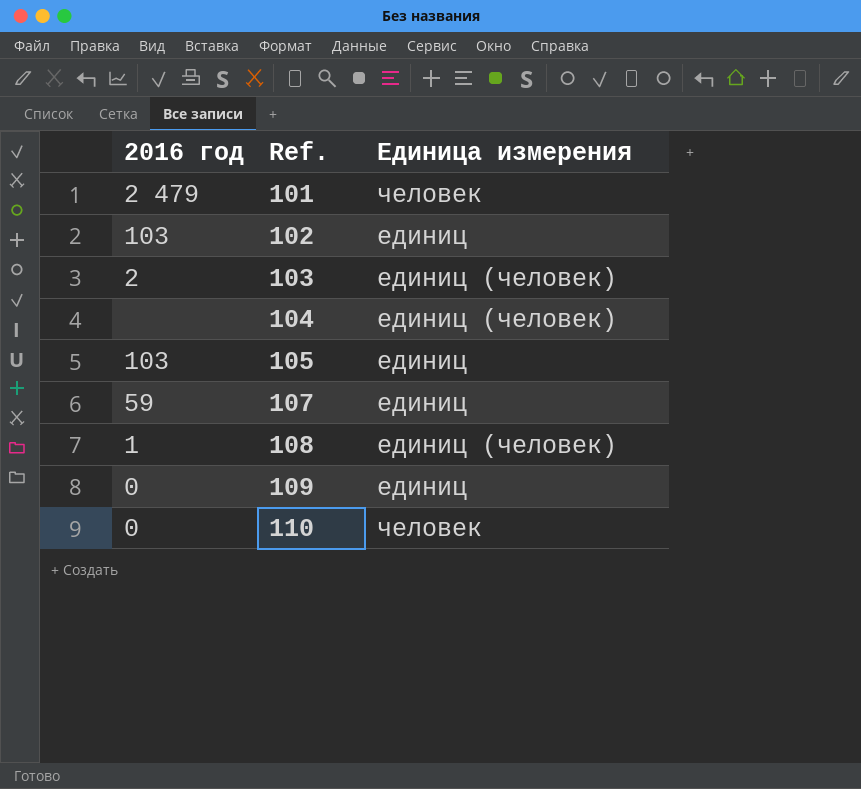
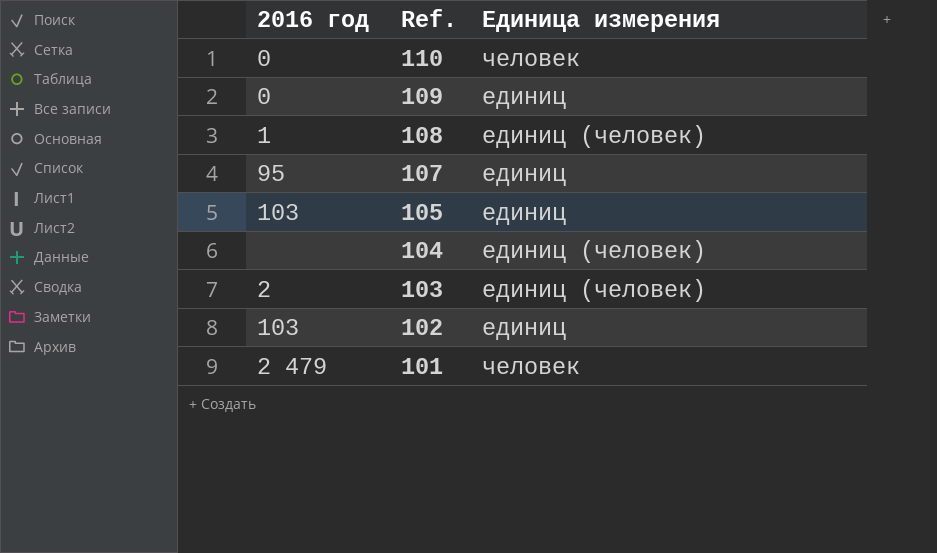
row order: Ref. ascending -> Ref. descending
107 | 2016 год: 59 -> 95

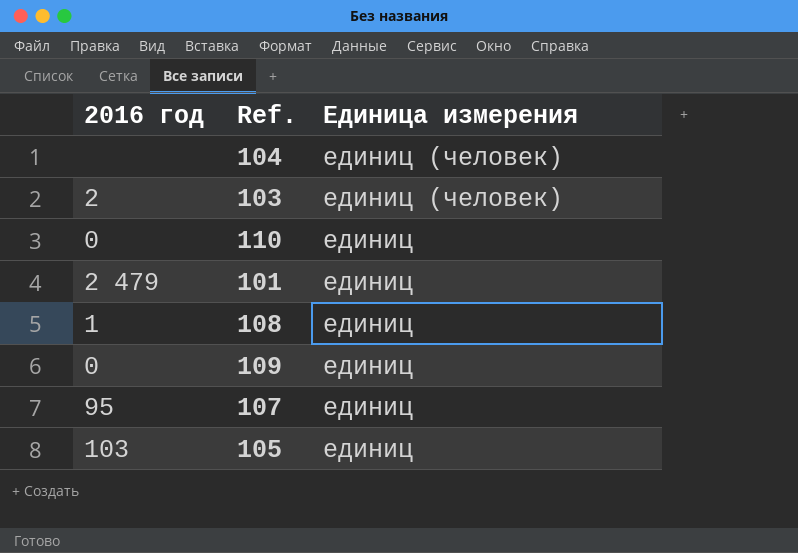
row order: Ref. descending -> Единица измерения descending
row 102: 103 | единиц -> none
110 | Единица измерения: человек -> единиц
101 | Единица измерения: человек -> единиц
108 | Единица измерения: единиц (человек) -> единиц

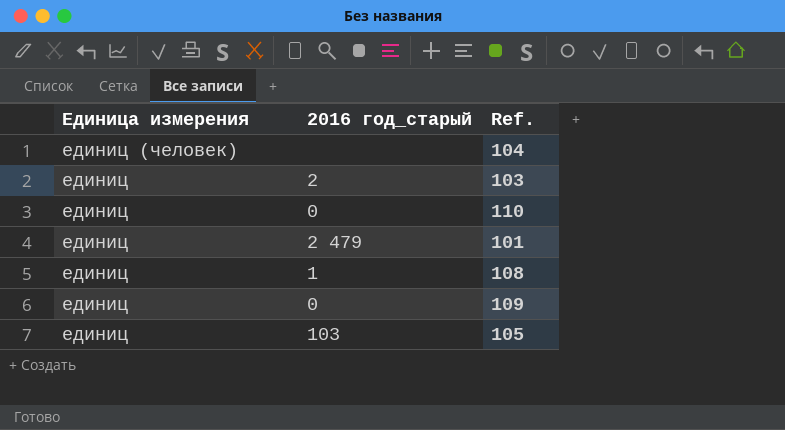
column Единица измерения | position: 3 -> 1
column name: 2016 год -> 2016 год_старый
row 107: 95 | единиц -> none
103 | Единица измерения: единиц (человек) -> единиц

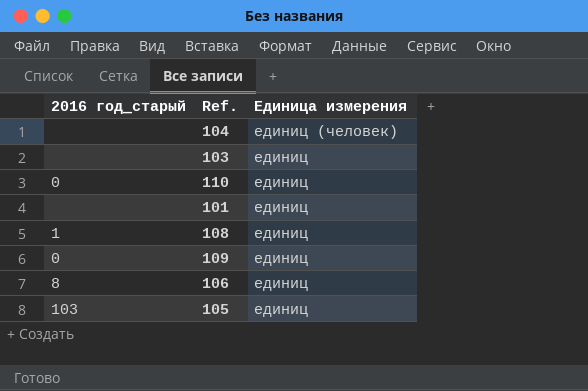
column Единица измерения | position: 1 -> 3
103 | 2016 год_старый: 2 -> none
101 | 2016 год_старый: 2 479 -> none
row 106: none -> 8 | единиц

